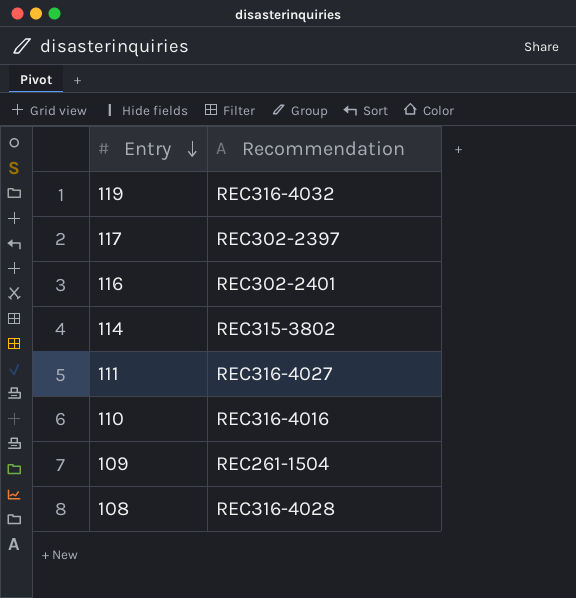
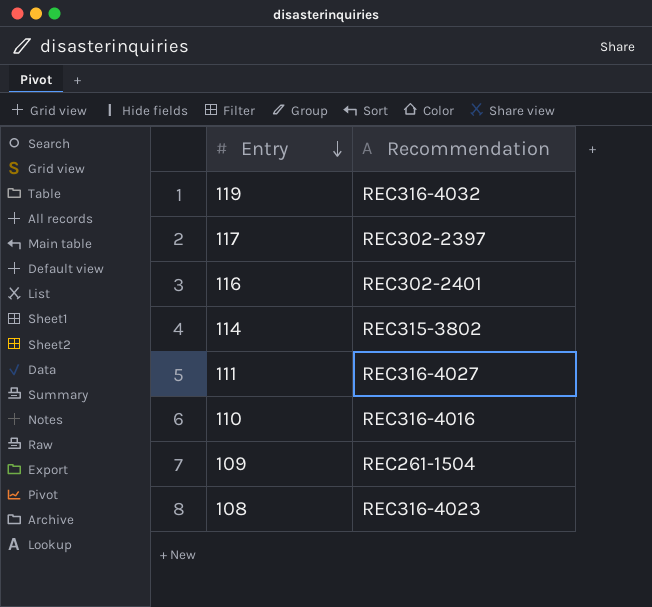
108 | Recommendation: REC316-4028 -> REC316-4023

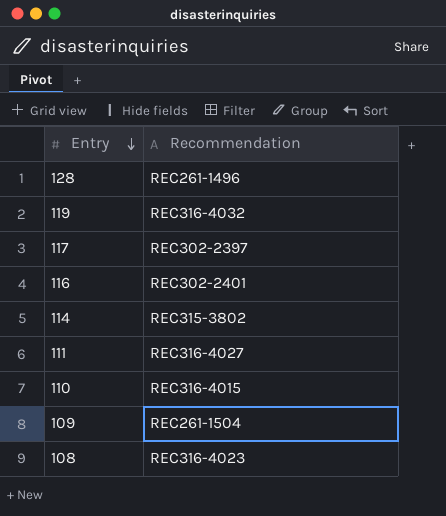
row 128: none -> REC261-1496
110 | Recommendation: REC316-4016 -> REC316-4015

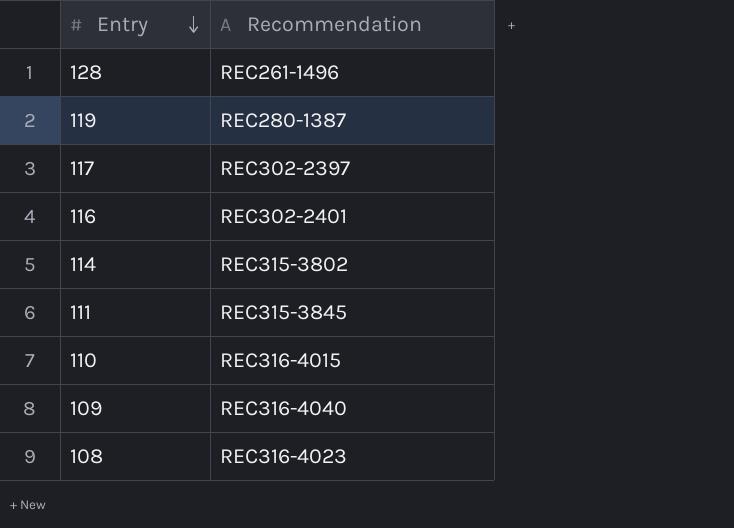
119 | Recommendation: REC316-4032 -> REC280-1387
111 | Recommendation: REC316-4027 -> REC315-3845
109 | Recommendation: REC261-1504 -> REC316-4040

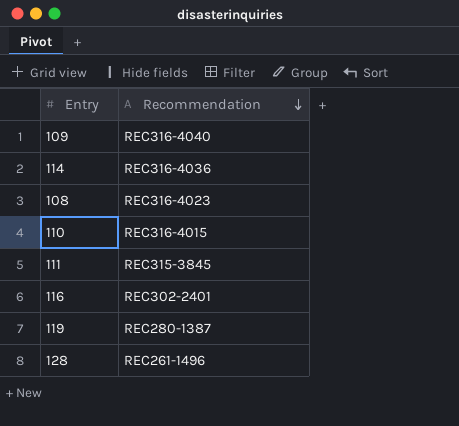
row order: Entry descending -> Recommendation descending
row 117: REC302-2397 -> none
114 | Recommendation: REC315-3802 -> REC316-4036

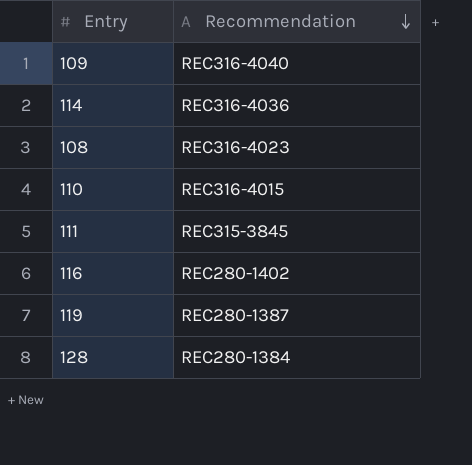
116 | Recommendation: REC302-2401 -> REC280-1402
128 | Recommendation: REC261-1496 -> REC280-1384

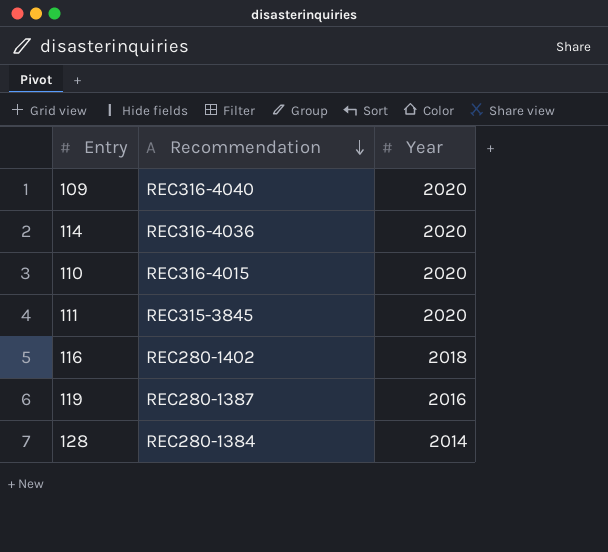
column Year | position: none -> 3
row 108: REC316-4023 -> none

